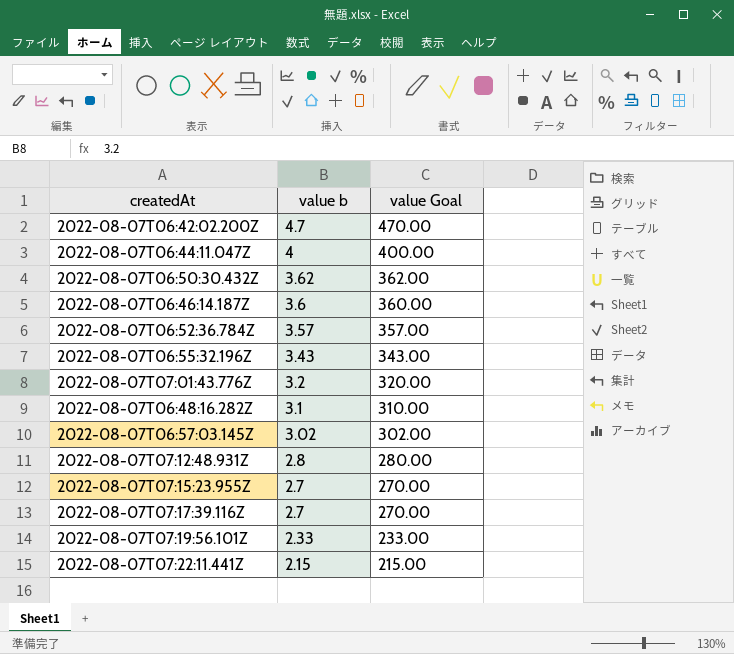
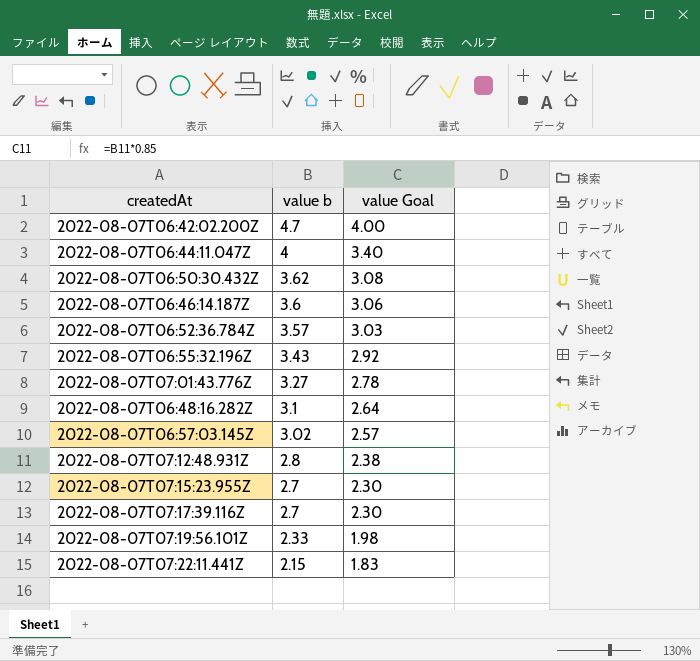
column value Goal | formula: [value b] * 100 -> [value b] * 0.85
2022-08-07T07:01:43.776Z | value b: 3.2 -> 3.27

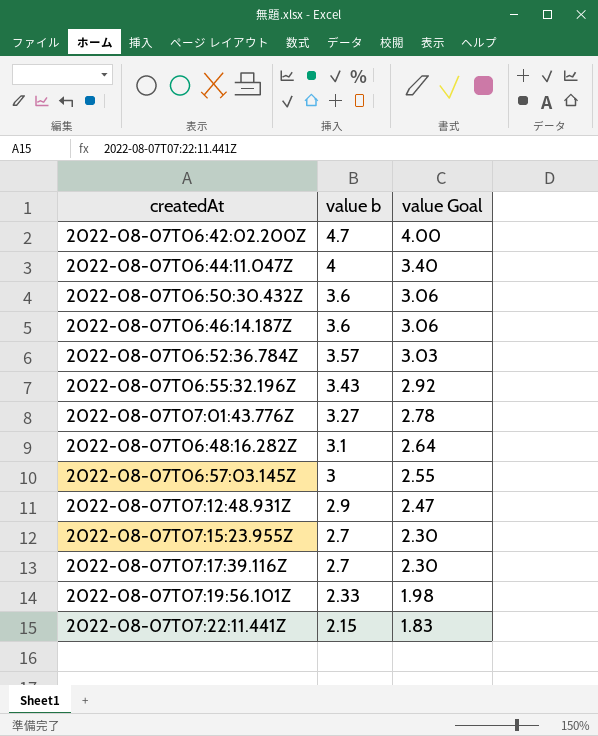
2022-08-07T06:50:30.432Z | value b: 3.62 -> 3.6
2022-08-07T06:50:30.432Z | value Goal: 3.08 -> 3.06
2022-08-07T06:57:03.145Z | value b: 3.02 -> 3
2022-08-07T06:57:03.145Z | value Goal: 2.57 -> 2.55
2022-08-07T07:12:48.931Z | value b: 2.8 -> 2.9
2022-08-07T07:12:48.931Z | value Goal: 2.38 -> 2.47

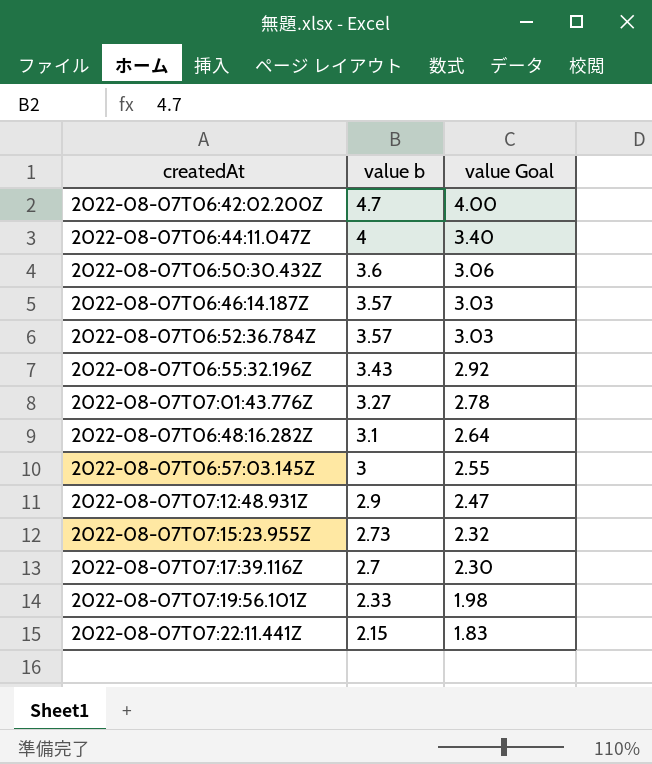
2022-08-07T06:46:14.187Z | value b: 3.6 -> 3.57
2022-08-07T06:46:14.187Z | value Goal: 3.06 -> 3.03
2022-08-07T07:15:23.955Z | value b: 2.7 -> 2.73
2022-08-07T07:15:23.955Z | value Goal: 2.30 -> 2.32

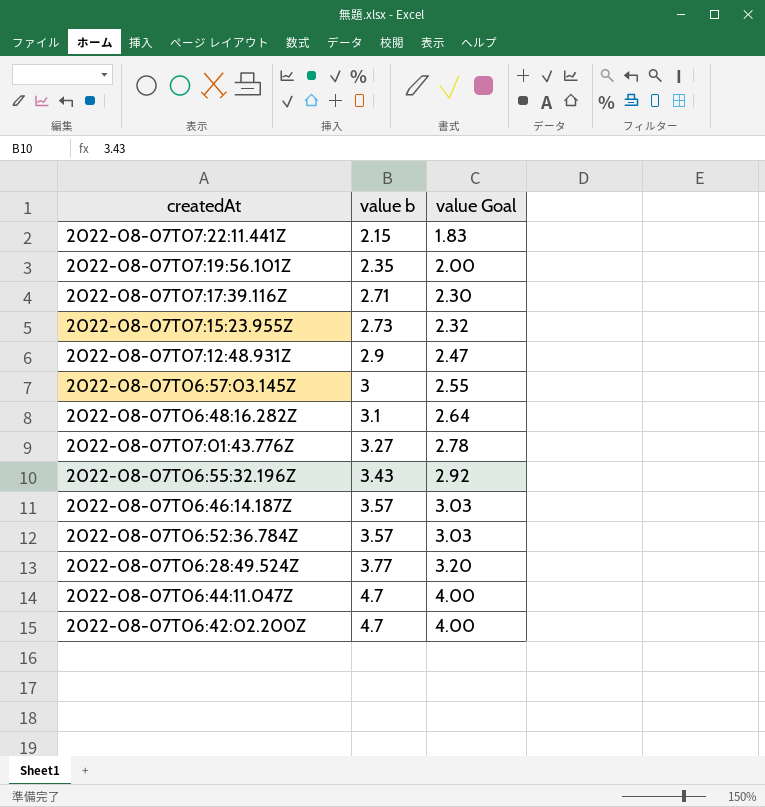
row order: value b descending -> value b ascending
row 2022-08-07T06:50:30.432Z: 3.6 | 3.06 -> none
2022-08-07T07:19:56.101Z | value b: 2.33 -> 2.35
2022-08-07T07:19:56.101Z | value Goal: 1.98 -> 2.00
2022-08-07T07:17:39.116Z | value b: 2.7 -> 2.71
row 2022-08-07T06:28:49.524Z: none -> 3.77 | 3.20
2022-08-07T06:44:11.047Z | value b: 4 -> 4.7
2022-08-07T06:44:11.047Z | value Goal: 3.40 -> 4.00

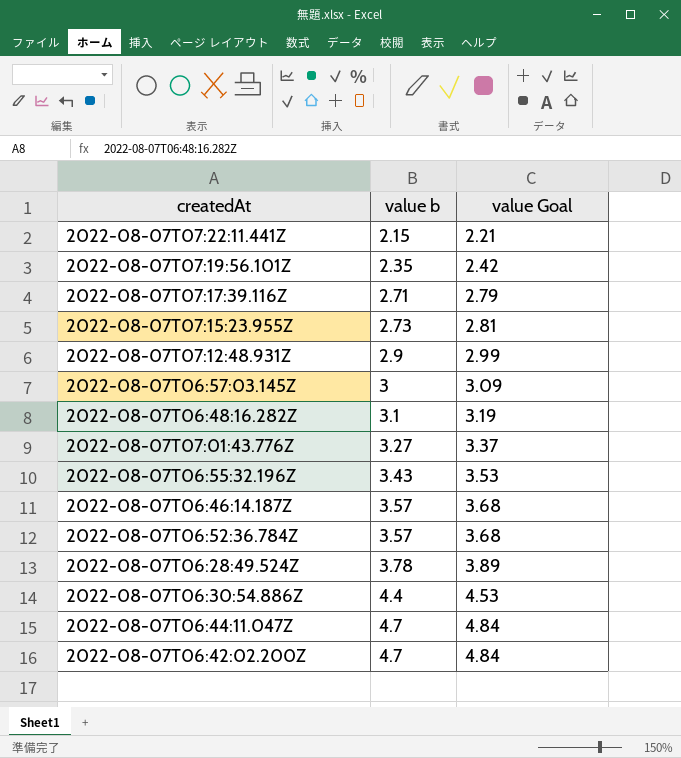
column value Goal | formula: [value b] * 0.85 -> [value b] * 1.03
2022-08-07T06:28:49.524Z | value b: 3.77 -> 3.78
row 2022-08-07T06:30:54.886Z: none -> 4.4 | 4.53

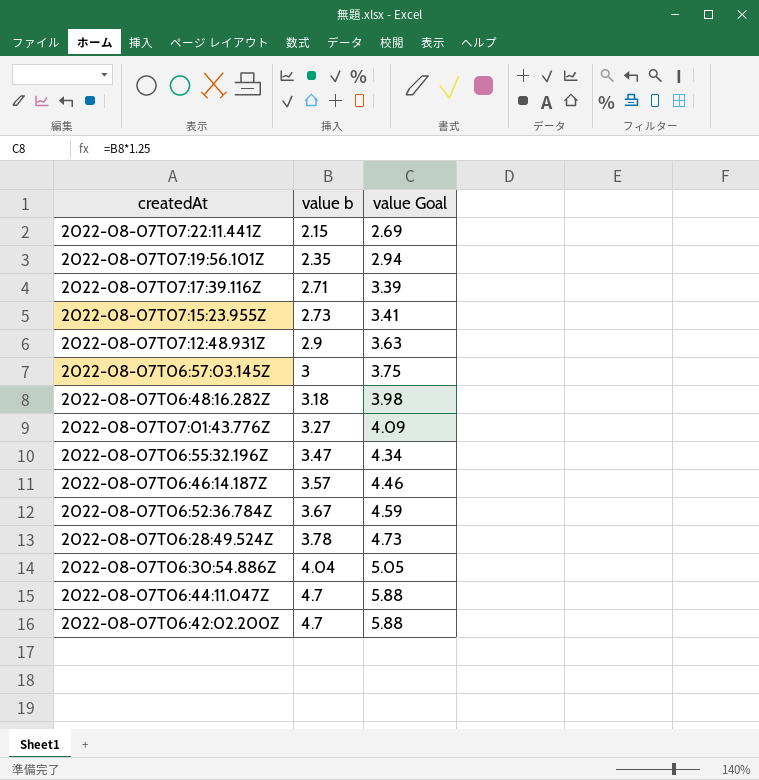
column value Goal | formula: [value b] * 1.03 -> [value b] * 1.25
2022-08-07T06:48:16.282Z | value b: 3.1 -> 3.18
2022-08-07T06:55:32.196Z | value b: 3.43 -> 3.47
2022-08-07T06:52:36.784Z | value b: 3.57 -> 3.67
2022-08-07T06:30:54.886Z | value b: 4.4 -> 4.04

